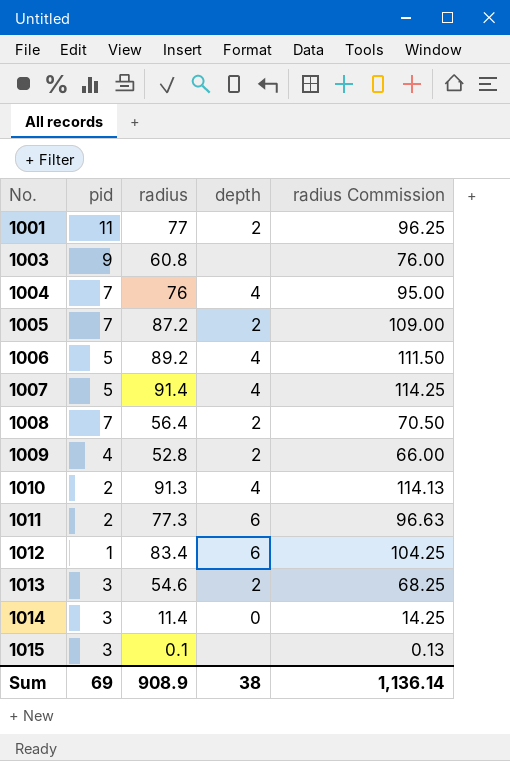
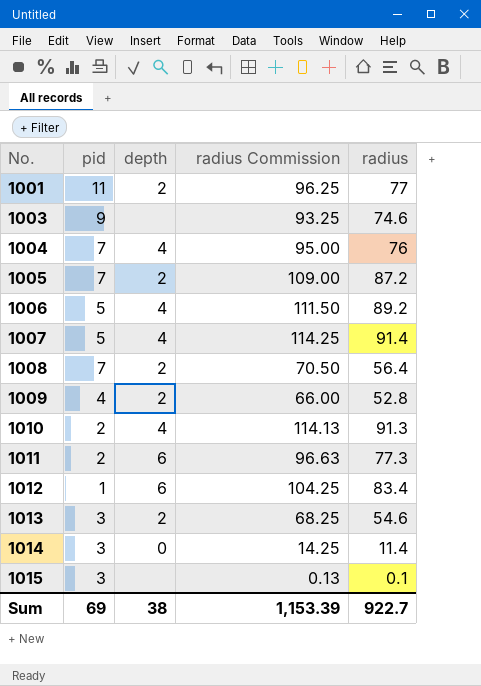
column radius | position: 3 -> 5
1003 | radius Commission: 76.00 -> 93.25
1003 | radius: 60.8 -> 74.6
Sum | radius Commission: 1,136.14 -> 1,153.39
Sum | radius: 908.9 -> 922.7

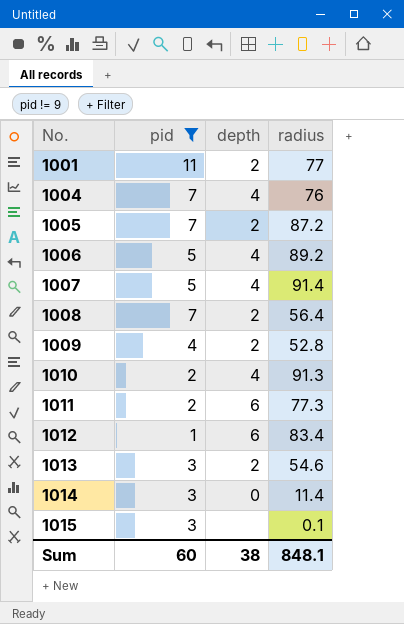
filter: none -> pid != 9
column radius Commission | formula: [radius] * 1.25 -> none
Sum | pid: 69 -> 60
Sum | radius: 922.7 -> 848.1

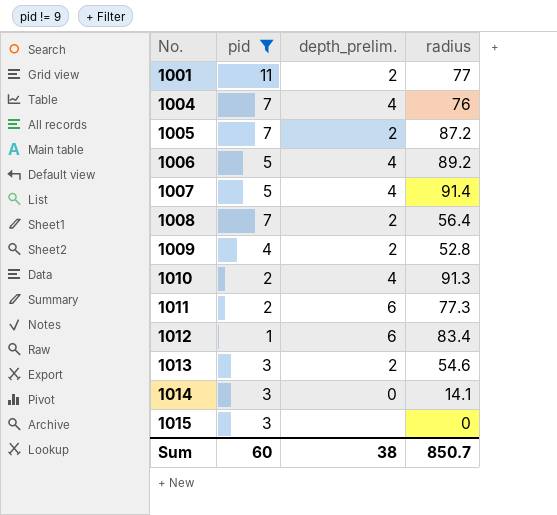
column name: depth -> depth_prelim.
1014 | radius: 11.4 -> 14.1
1015 | radius: 0.1 -> 0
Sum | radius: 848.1 -> 850.7

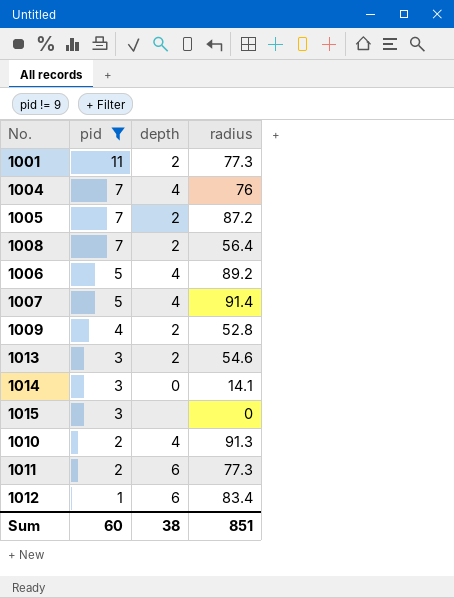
row order: No. ascending -> pid descending
column name: depth_prelim. -> depth
1001 | radius: 77 -> 77.3
Sum | radius: 850.7 -> 851

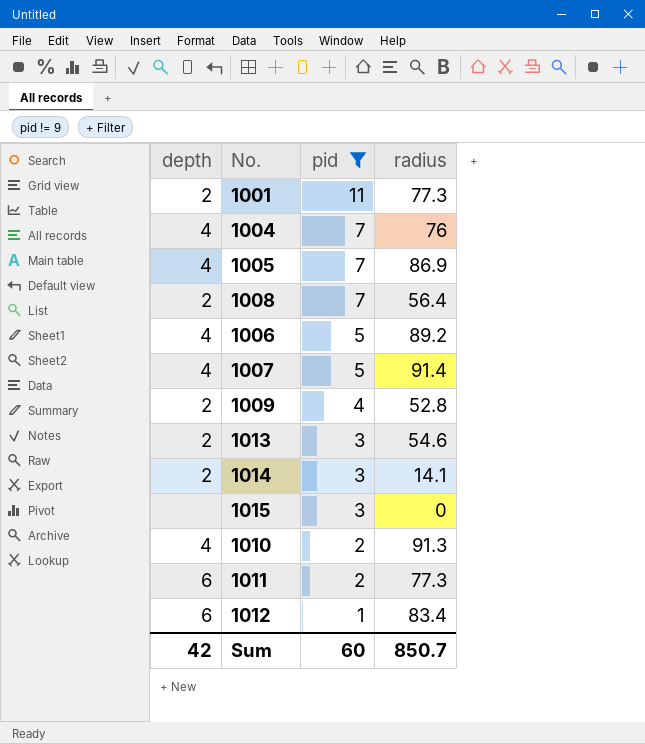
column depth | position: 3 -> 1
1005 | depth: 2 -> 4
1005 | radius: 87.2 -> 86.9
1014 | depth: 0 -> 2
Sum | depth: 38 -> 42
Sum | radius: 851 -> 850.7

